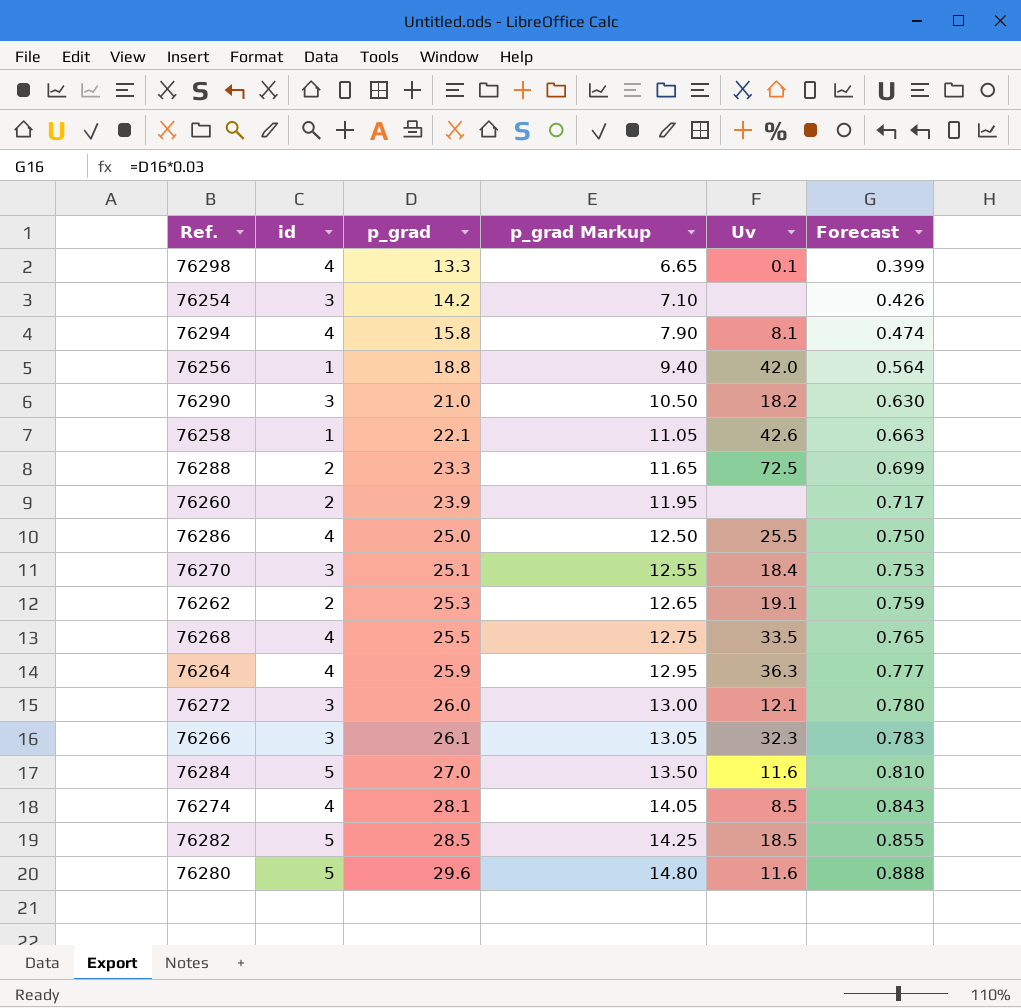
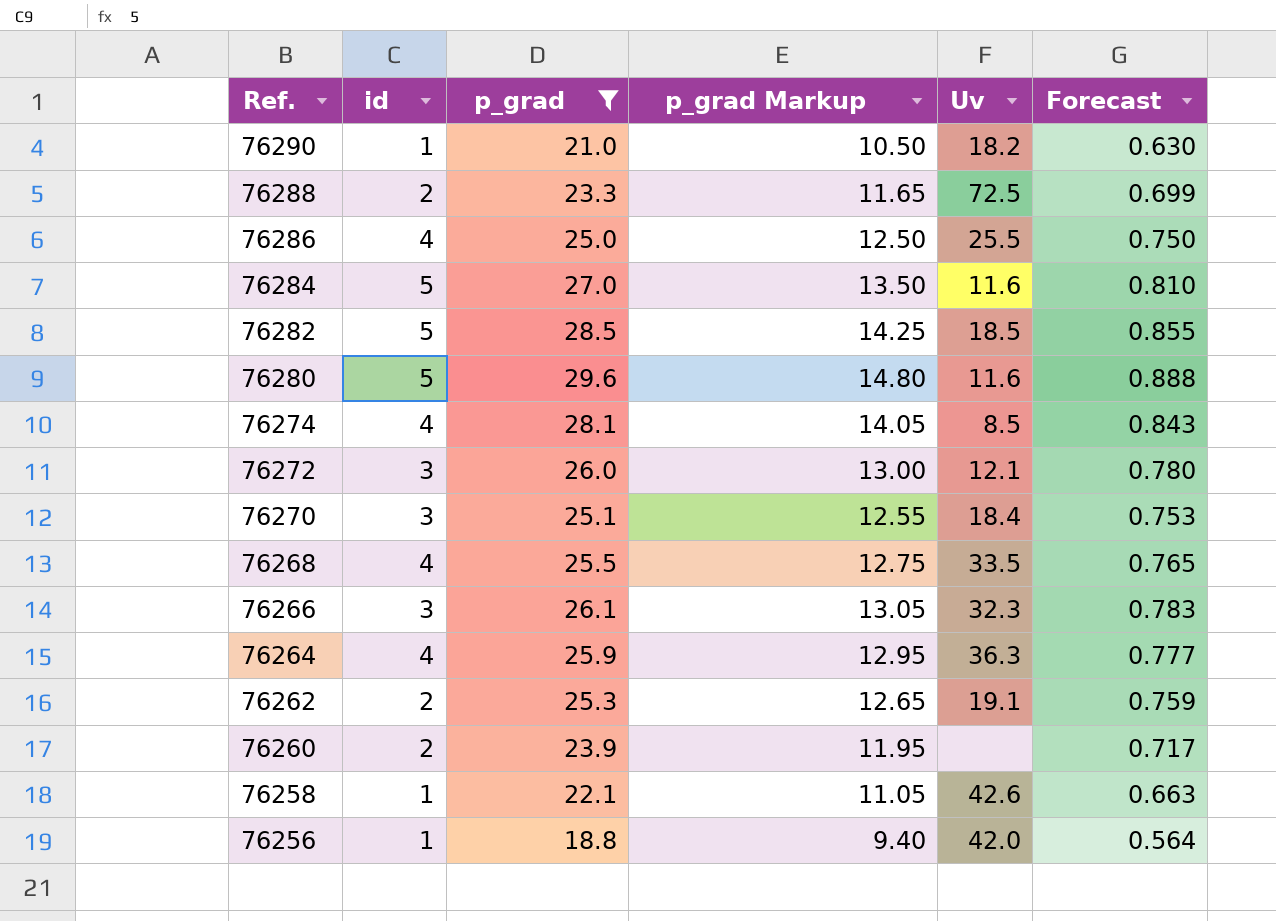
filter: none -> p_grad >= 18.8
row order: p_grad ascending -> Ref. descending
76290 | id: 3 -> 1

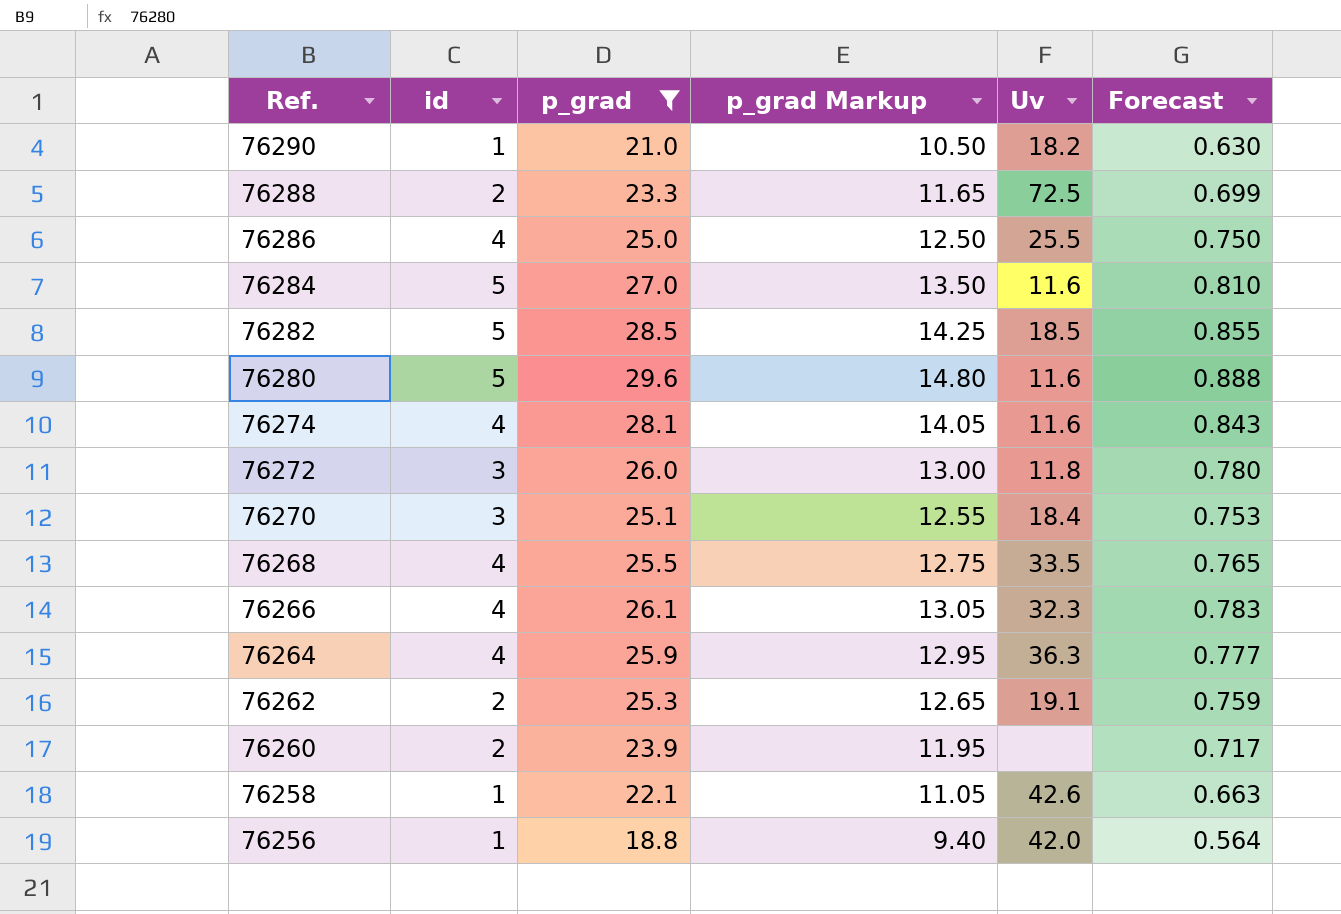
76274 | Uv: 8.5 -> 11.6
76272 | Uv: 12.1 -> 11.8
76266 | id: 3 -> 4

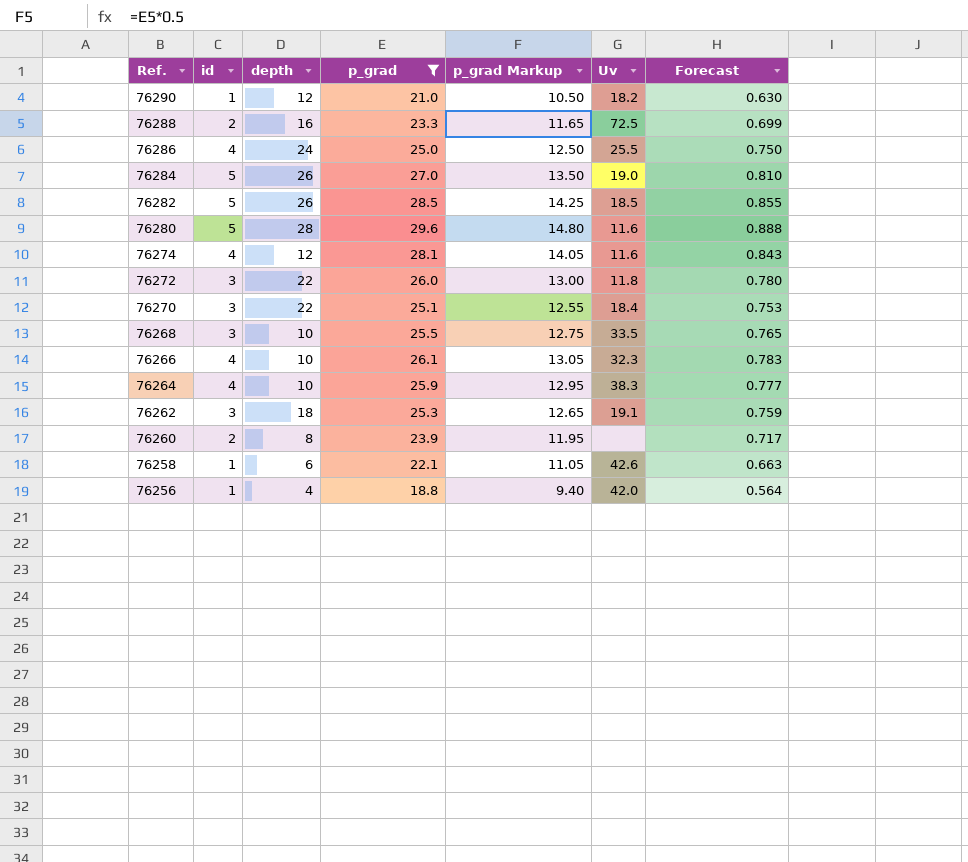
column depth | position: none -> 3
76284 | Uv: 11.6 -> 19.0
76268 | id: 4 -> 3
76264 | Uv: 36.3 -> 38.3
76262 | id: 2 -> 3

